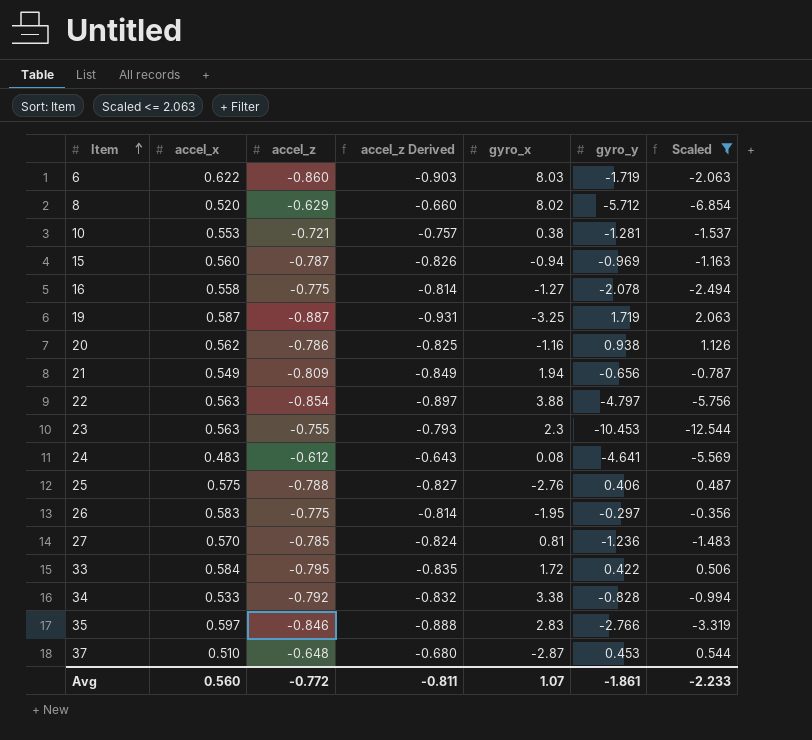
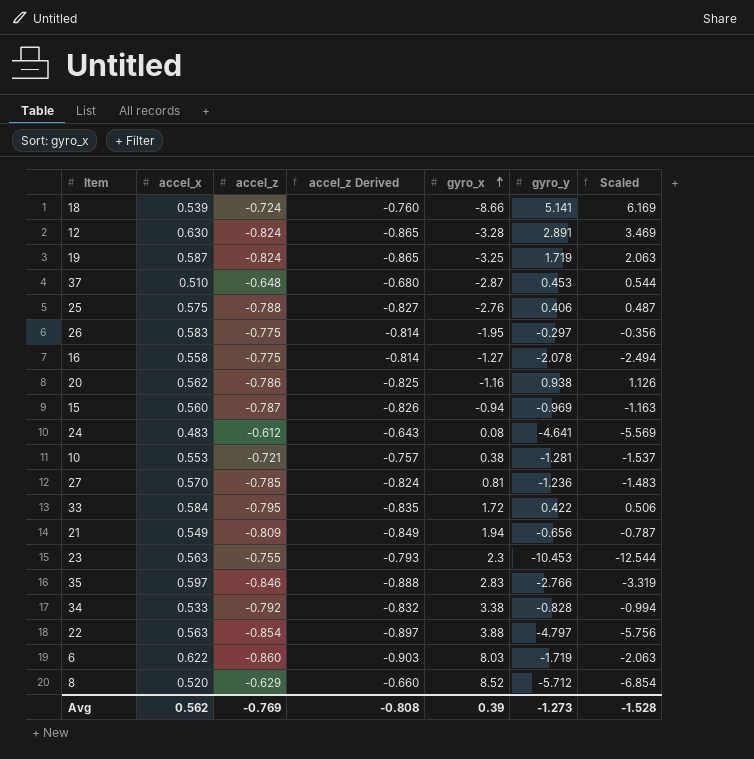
filter: Scaled <= 2.063 -> none
row order: Item ascending -> gyro_x ascending
19 | accel_z: -0.887 -> -0.824
19 | accel_z Derived: -0.931 -> -0.865
8 | gyro_x: 8.02 -> 8.52
Avg | accel_x: 0.560 -> 0.562
Avg | accel_z: -0.772 -> -0.769
Avg | accel_z Derived: -0.811 -> -0.808
Avg | gyro_x: 1.07 -> 0.39
Avg | gyro_y: -1.861 -> -1.273
Avg | Scaled: -2.233 -> -1.528

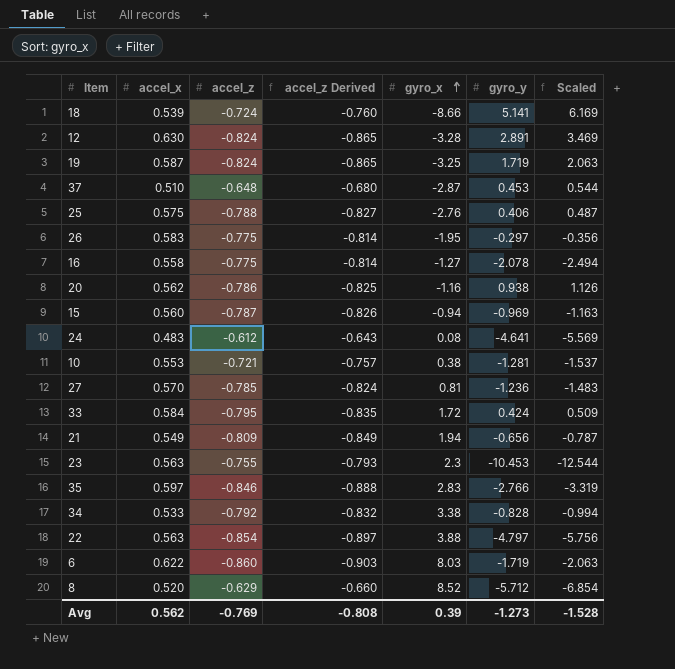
33 | gyro_y: 0.422 -> 0.424
33 | Scaled: 0.506 -> 0.509

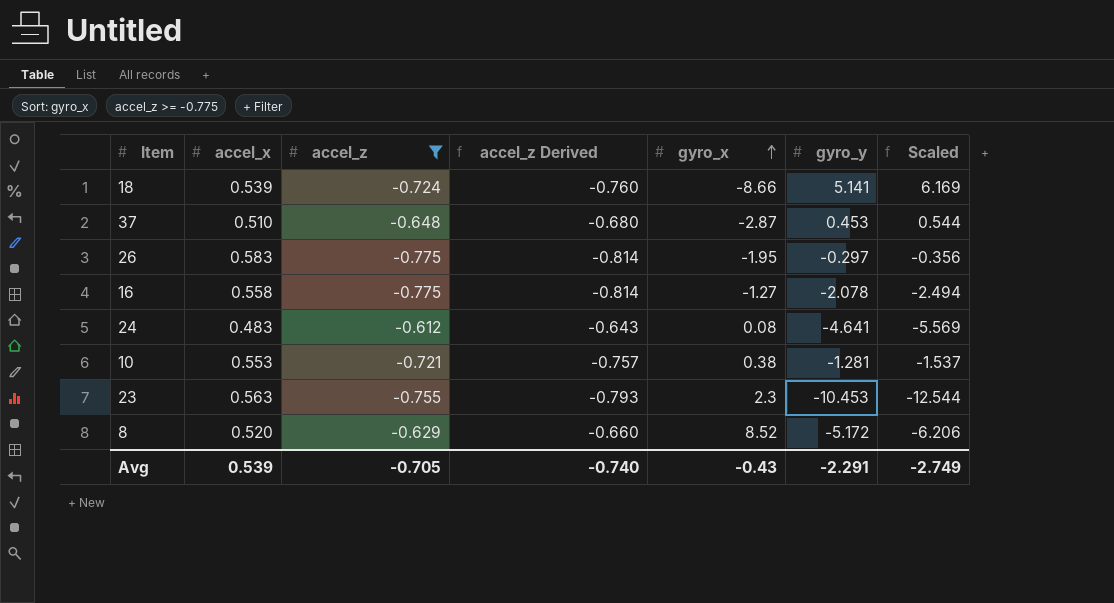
filter: none -> accel_z >= -0.775
8 | gyro_y: -5.712 -> -5.172
8 | Scaled: -6.854 -> -6.206
Avg | accel_x: 0.562 -> 0.539
Avg | accel_z: -0.769 -> -0.705
Avg | accel_z Derived: -0.808 -> -0.740
Avg | gyro_x: 0.39 -> -0.43
Avg | gyro_y: -1.273 -> -2.291
Avg | Scaled: -1.528 -> -2.749

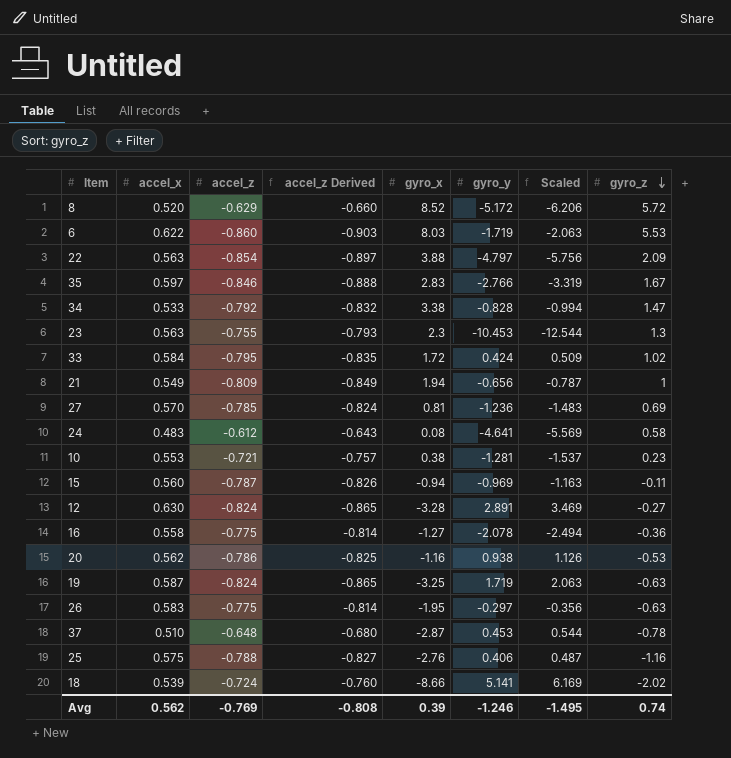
filter: accel_z >= -0.775 -> none
row order: gyro_x ascending -> gyro_z descending
column gyro_z | position: none -> 8
Avg | accel_x: 0.539 -> 0.562
Avg | accel_z: -0.705 -> -0.769
Avg | accel_z Derived: -0.740 -> -0.808
Avg | gyro_x: -0.43 -> 0.39
Avg | gyro_y: -2.291 -> -1.246
Avg | Scaled: -2.749 -> -1.495

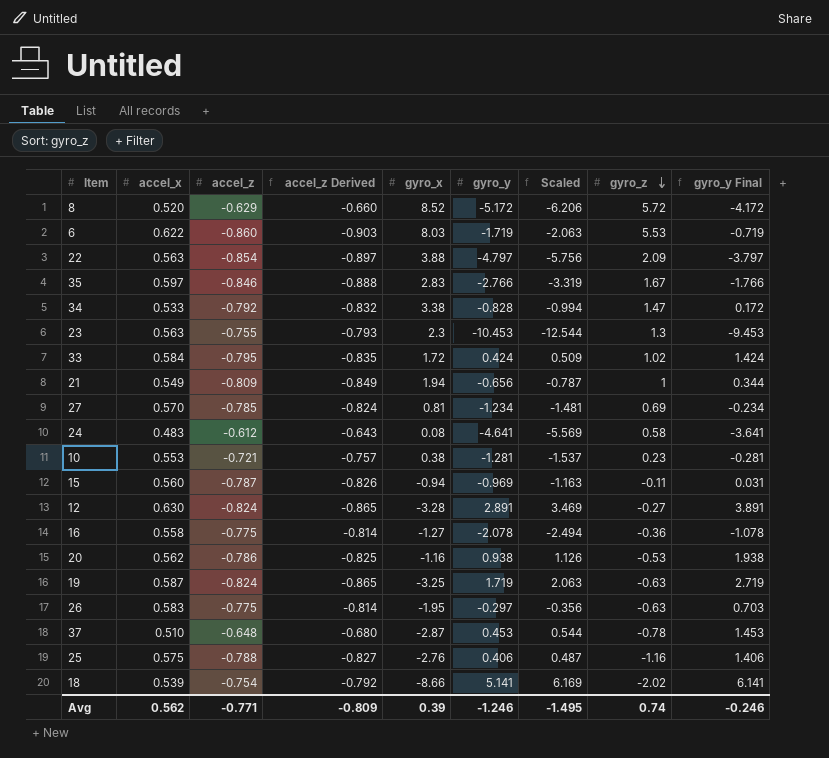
column gyro_y Final | formula: none -> [gyro_y] + 1
27 | gyro_y: -1.236 -> -1.234
27 | Scaled: -1.483 -> -1.481
18 | accel_z: -0.724 -> -0.754
18 | accel_z Derived: -0.760 -> -0.792
Avg | accel_z: -0.769 -> -0.771
Avg | accel_z Derived: -0.808 -> -0.809

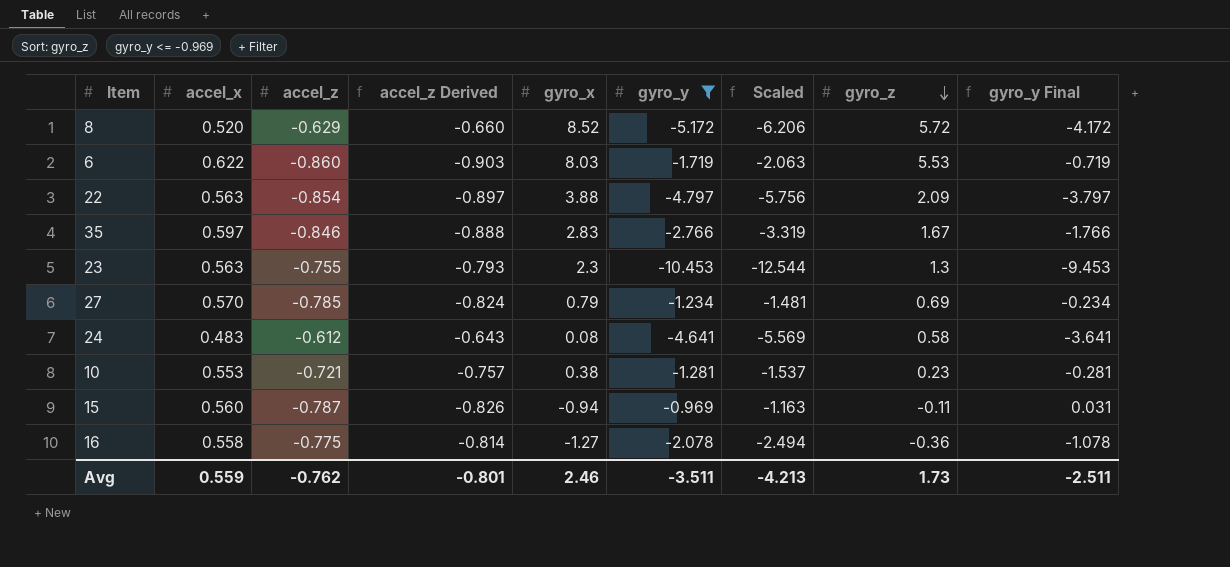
filter: none -> gyro_y <= -0.969
27 | gyro_x: 0.81 -> 0.79
Avg | accel_x: 0.562 -> 0.559
Avg | accel_z: -0.771 -> -0.762
Avg | accel_z Derived: -0.809 -> -0.801
Avg | gyro_x: 0.39 -> 2.46
Avg | gyro_y: -1.246 -> -3.511
Avg | Scaled: -1.495 -> -4.213
Avg | gyro_z: 0.74 -> 1.73
Avg | gyro_y Final: -0.246 -> -2.511

